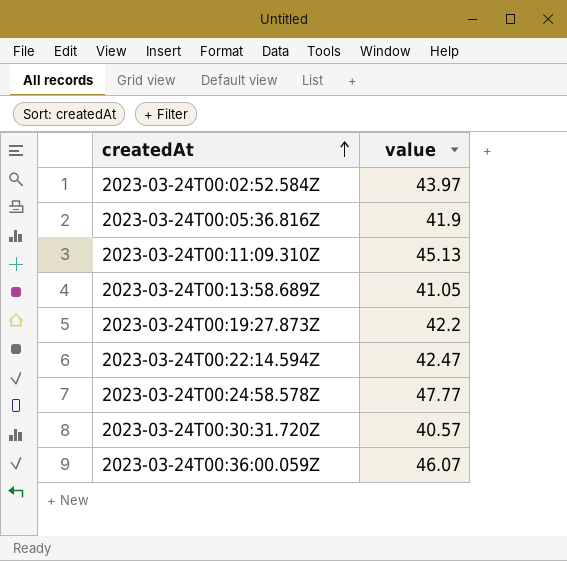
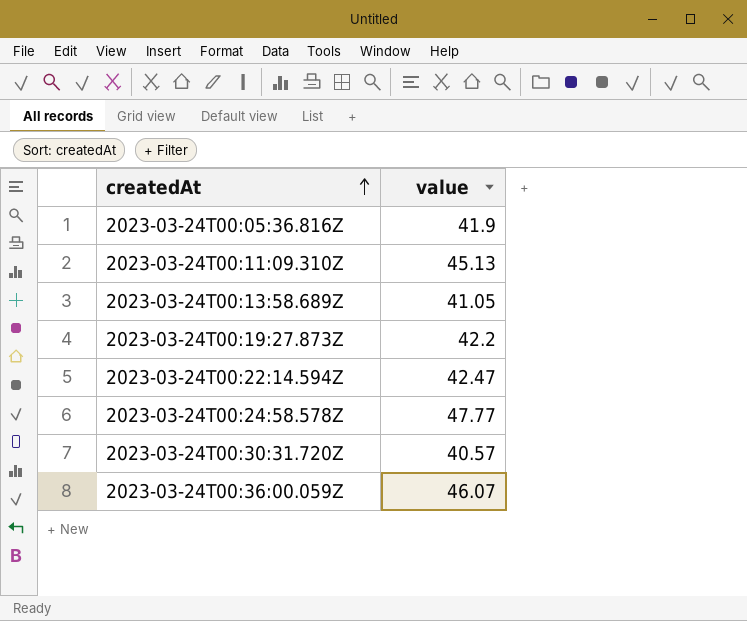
row 2023-03-24T00:02:52.584Z: 43.97 -> none

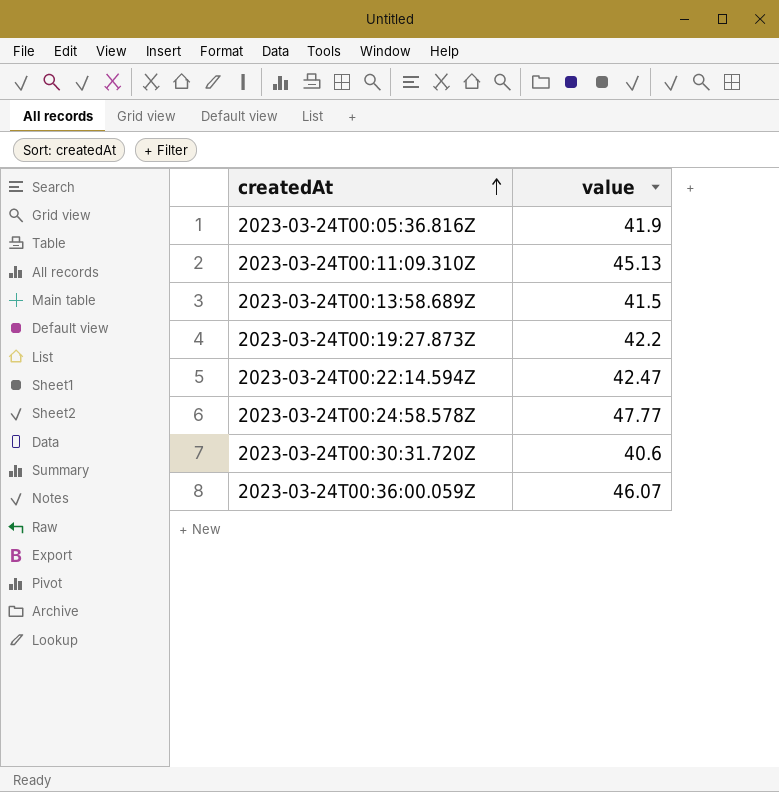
2023-03-24T00:13:58.689Z | value: 41.05 -> 41.5
2023-03-24T00:30:31.720Z | value: 40.57 -> 40.6

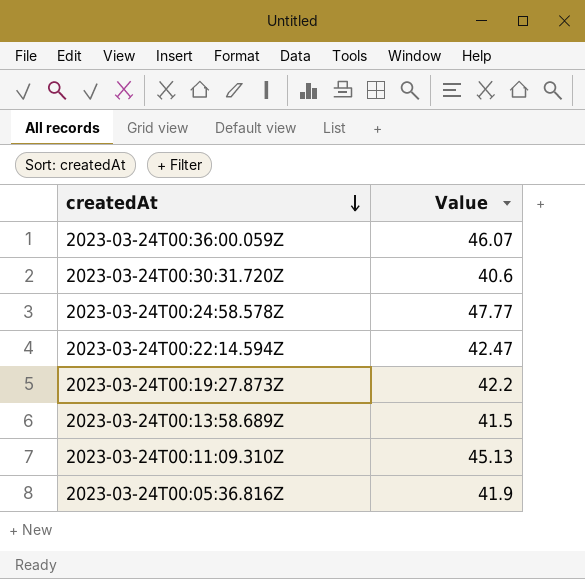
row order: createdAt ascending -> createdAt descending
column name: value -> Value

